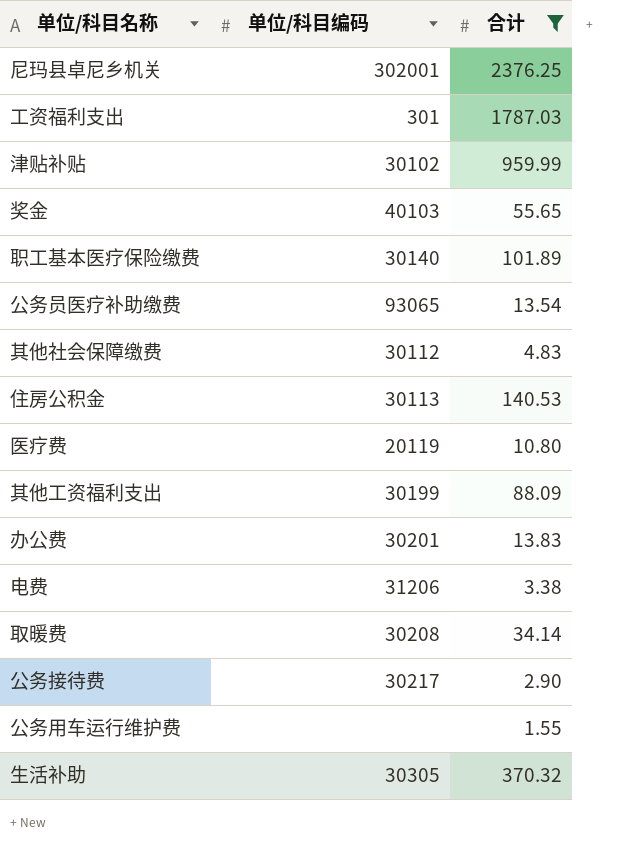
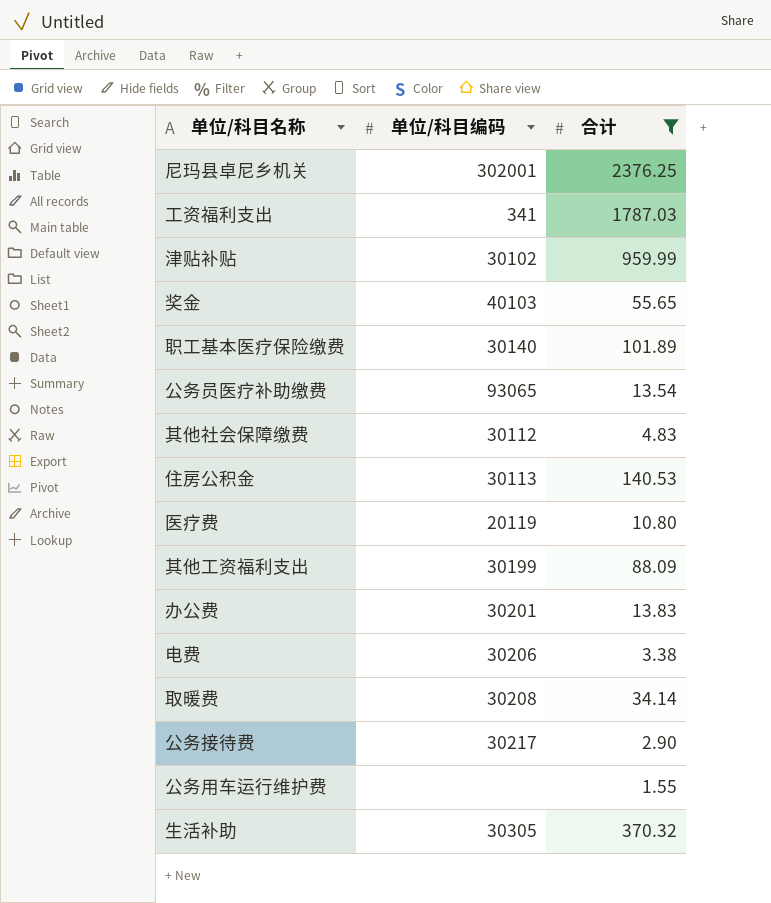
工资福利支出 | 单位/科目编码: 301 -> 341
电费 | 单位/科目编码: 31206 -> 30206

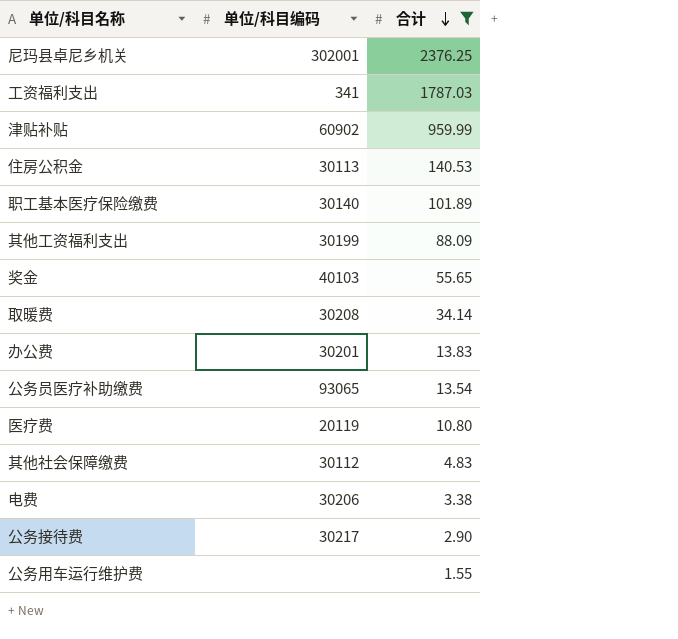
row order: none -> 合计 descending
row 生活补助: 30305 | 370.32 -> none
津贴补贴 | 单位/科目编码: 30102 -> 60902

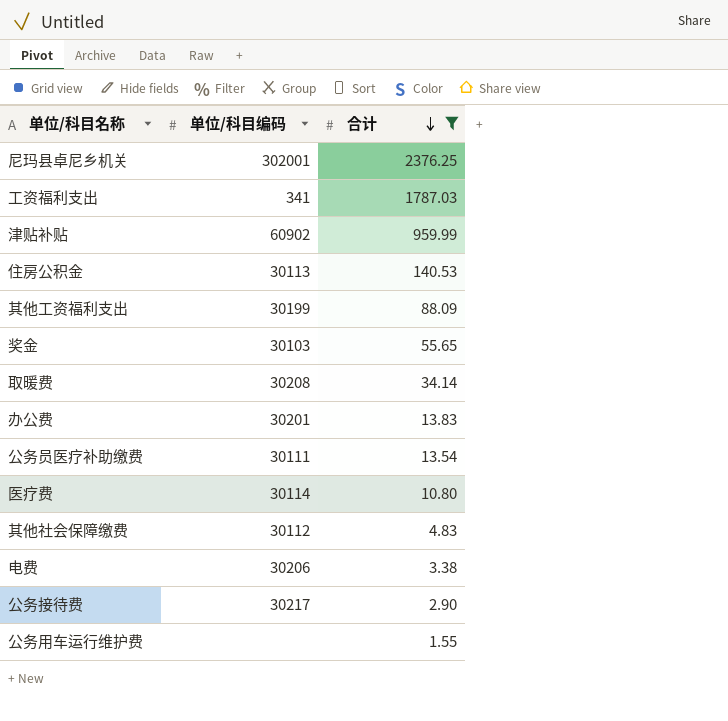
row 职工基本医疗保险缴费: 30140 | 101.89 -> none
奖金 | 单位/科目编码: 40103 -> 30103
公务员医疗补助缴费 | 单位/科目编码: 93065 -> 30111
医疗费 | 单位/科目编码: 20119 -> 30114

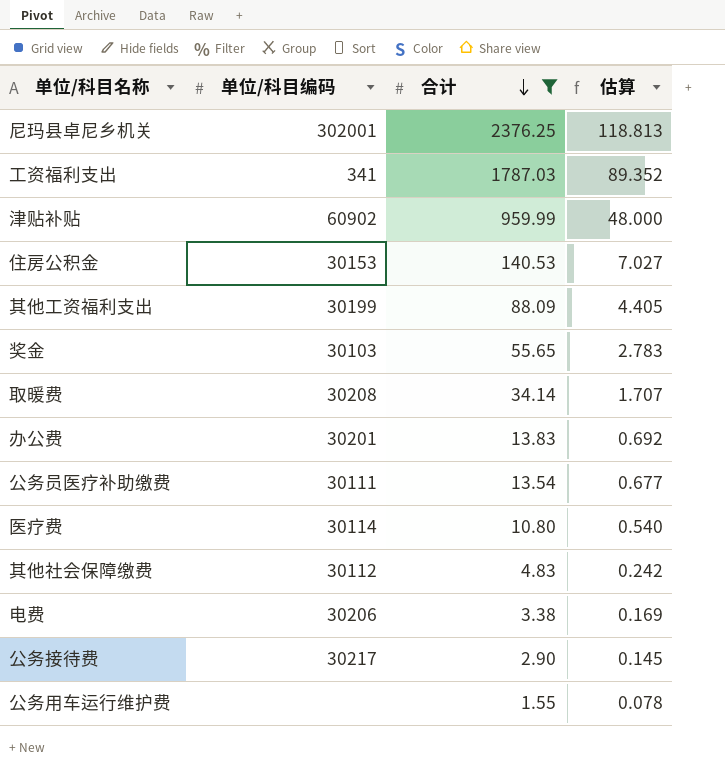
column 估算 | formula: none -> [合计] * 0.05
住房公积金 | 单位/科目编码: 30113 -> 30153

